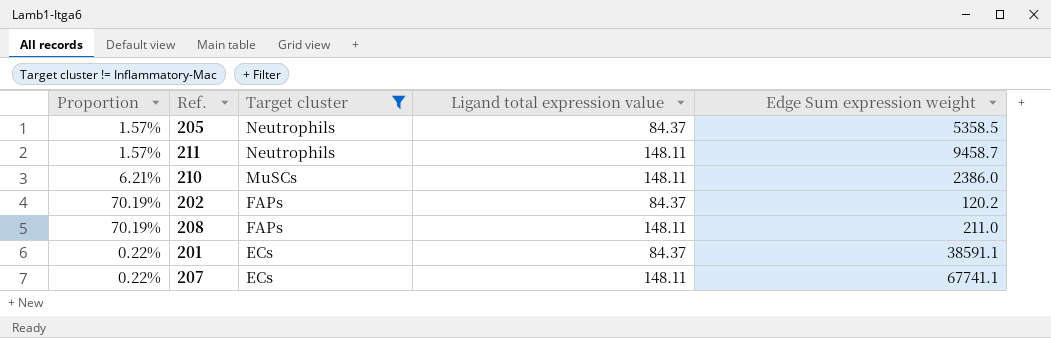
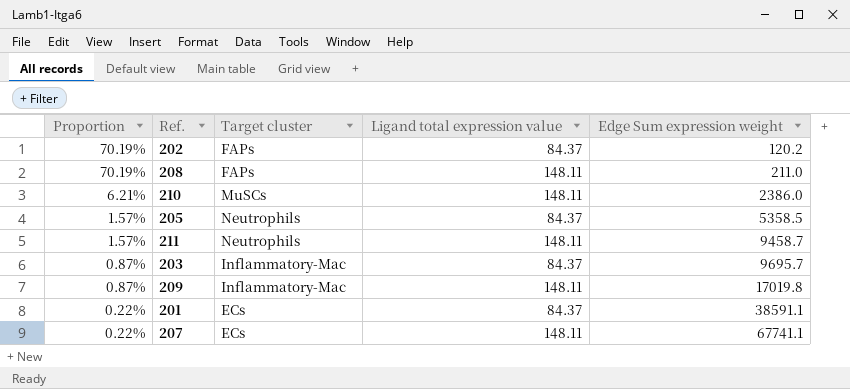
filter: Target cluster != Inflammatory-Mac -> none
row order: Target cluster descending -> Proportion descending

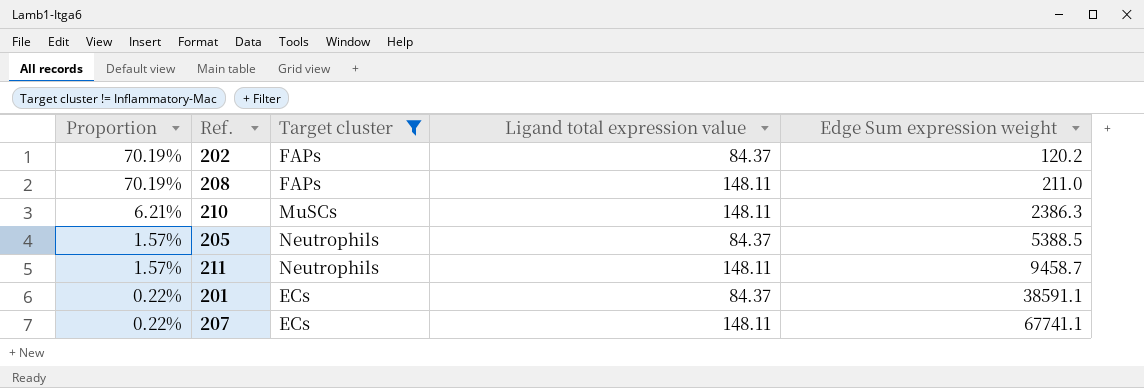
filter: none -> Target cluster != Inflammatory-Mac
210 | Edge Sum expression weight: 2386.0 -> 2386.3
205 | Edge Sum expression weight: 5358.5 -> 5388.5

